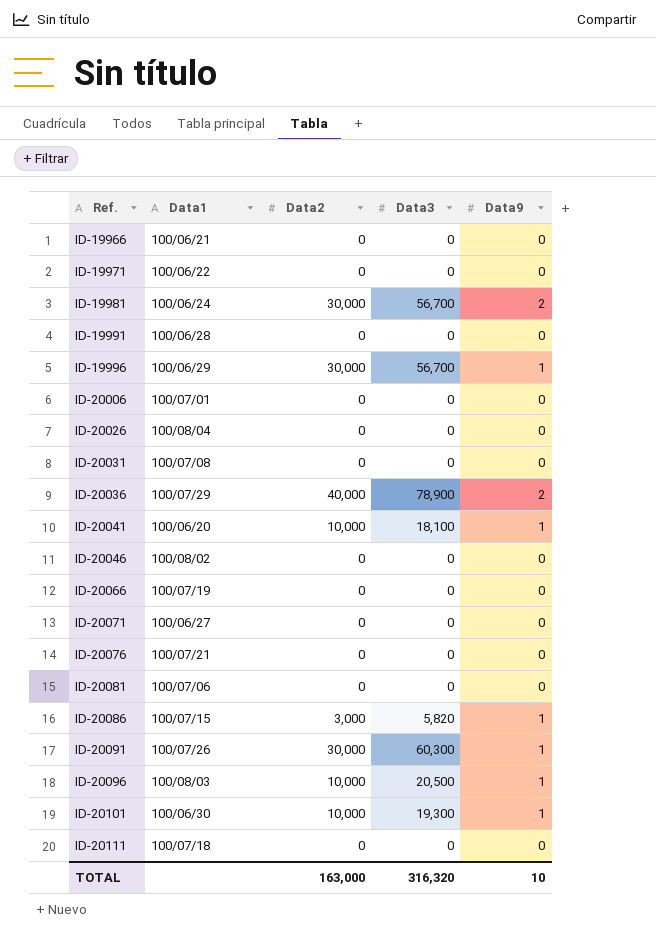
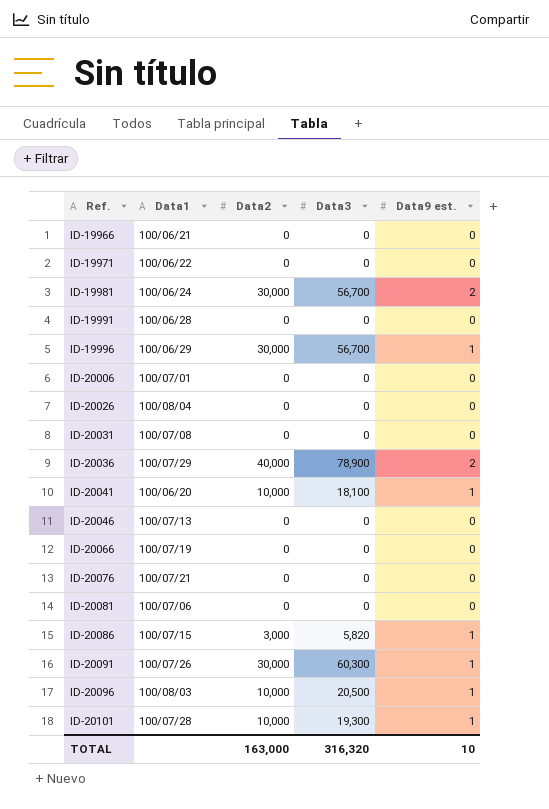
column name: Data9 -> Data9 est.
row ID-20071: 100/06/27 | 0 | 0 | 0 -> none
row ID-20111: 100/07/18 | 0 | 0 | 0 -> none
ID-20046 | Data1: 100/08/02 -> 100/07/13
ID-20101 | Data1: 100/06/30 -> 100/07/28

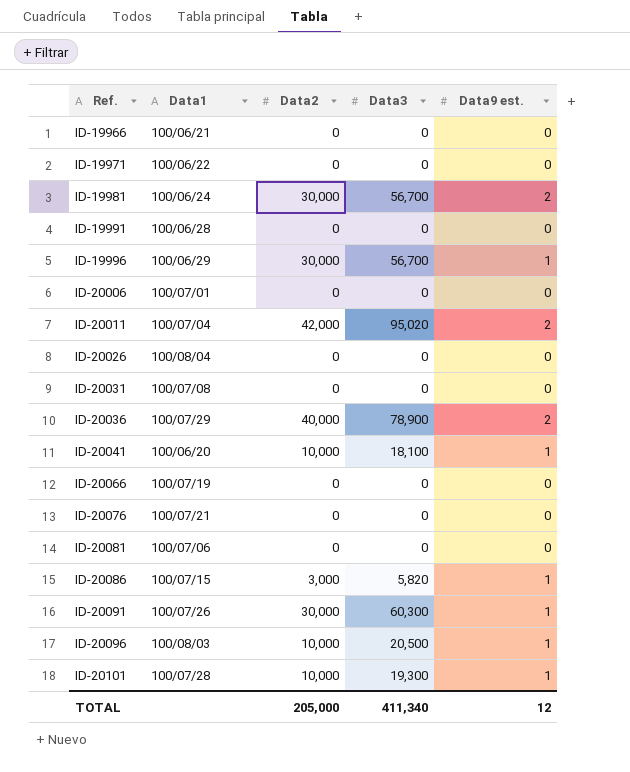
row ID-20046: 100/07/13 | 0 | 0 | 0 -> none
row ID-20011: none -> 100/07/04 | 42,000 | 95,020 | 2
TOTAL | Data2: 163,000 -> 205,000
TOTAL | Data3: 316,320 -> 411,340
TOTAL | Data9 est.: 10 -> 12

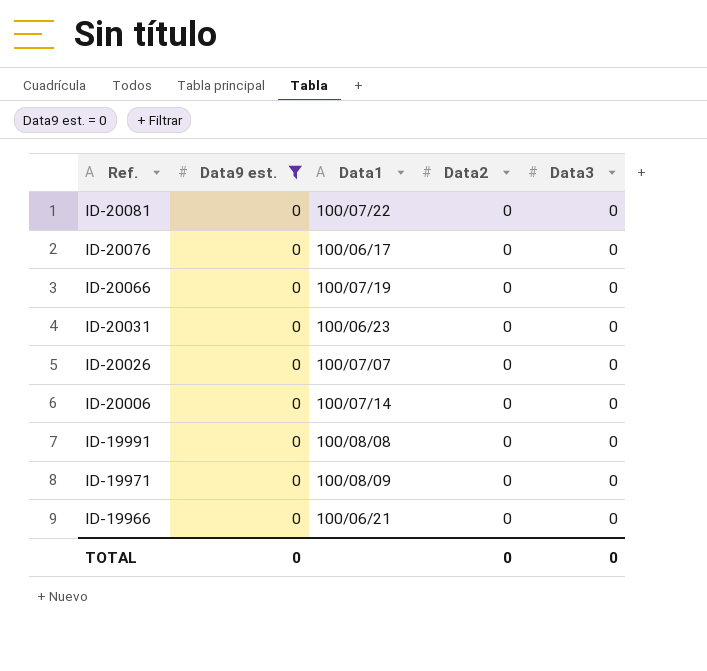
filter: none -> Data9 est. = 0
row order: Ref. ascending -> Ref. descending
column Data9 est. | position: 5 -> 2
ID-20081 | Data1: 100/07/06 -> 100/07/22
ID-20076 | Data1: 100/07/21 -> 100/06/17
ID-20031 | Data1: 100/07/08 -> 100/06/23
ID-20026 | Data1: 100/08/04 -> 100/07/07
ID-20006 | Data1: 100/07/01 -> 100/07/14
ID-19991 | Data1: 100/06/28 -> 100/08/08
ID-19971 | Data1: 100/06/22 -> 100/08/09
TOTAL | Data9 est.: 12 -> 0
TOTAL | Data2: 205,000 -> 0
TOTAL | Data3: 411,340 -> 0

